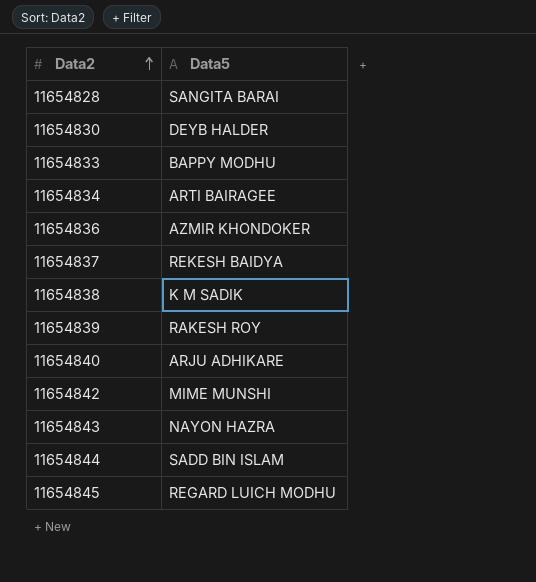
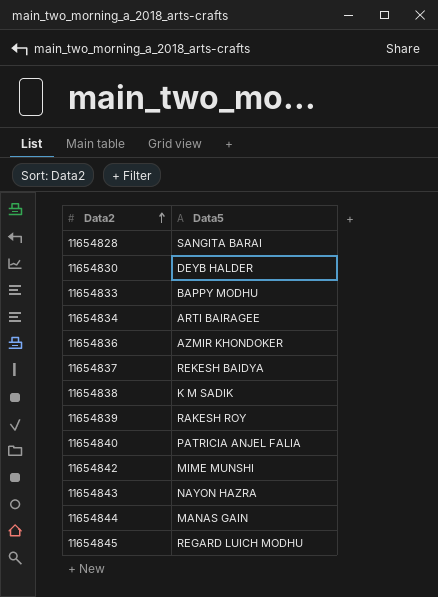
11654840 | Data5: ARJU ADHIKARE -> PATRICIA ANJEL FALIA
11654844 | Data5: SADD BIN ISLAM -> MANAS GAIN

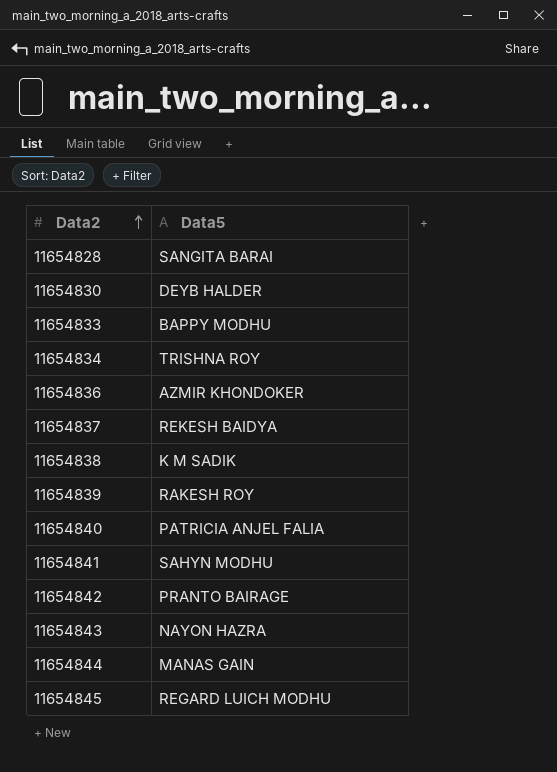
11654834 | Data5: ARTI BAIRAGEE -> TRISHNA ROY
row 11654841: none -> SAHYN MODHU
11654842 | Data5: MIME MUNSHI -> PRANTO BAIRAGE

